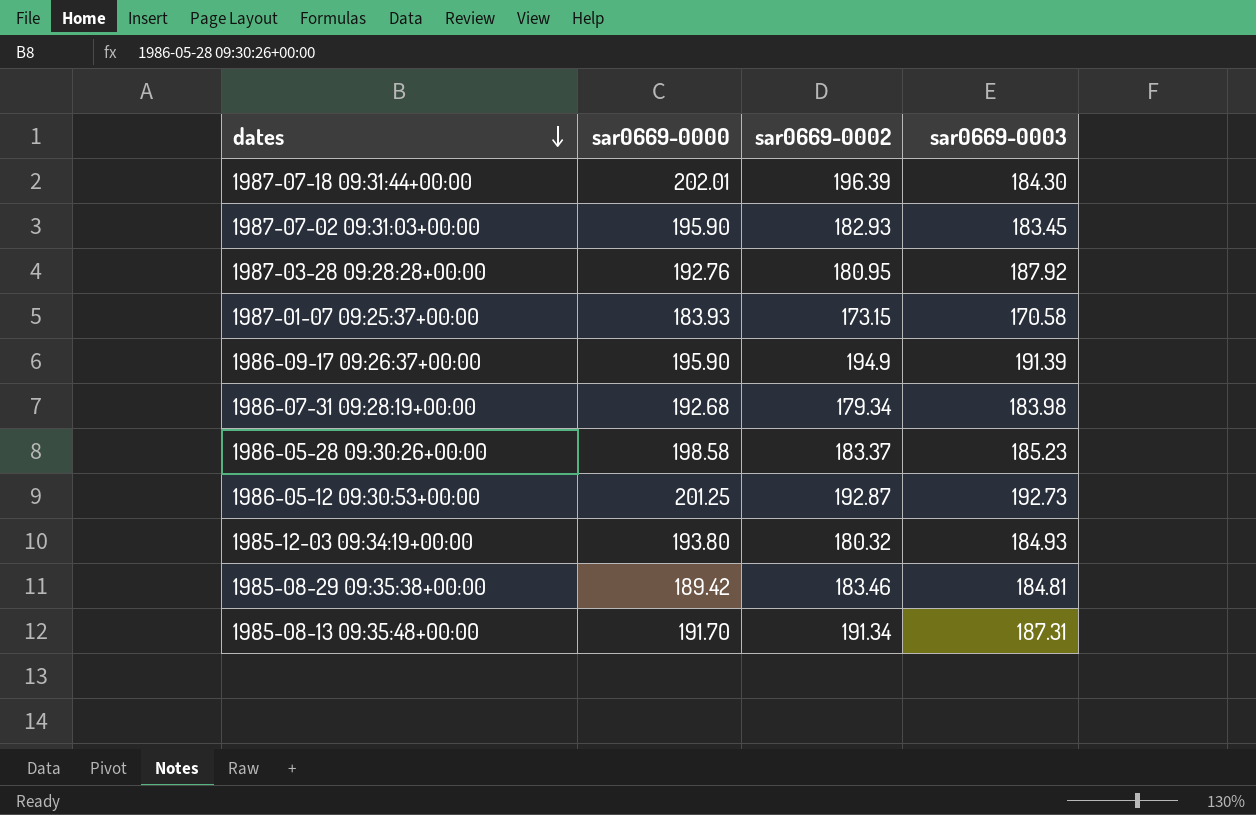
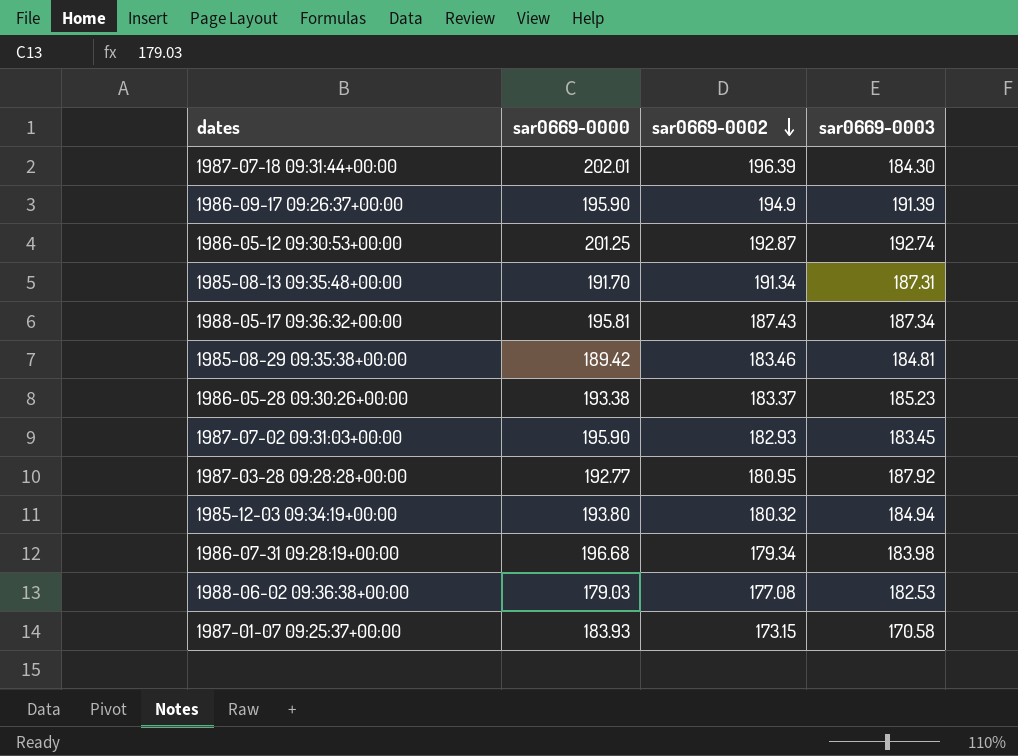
row order: dates descending -> sar0669-0002 descending
1986-05-12 09:30:53+00:00 | sar0669-0003: 192.73 -> 192.74
row 1988-05-17 09:36:32+00:00: none -> 195.81 | 187.43 | 187.34
1986-05-28 09:30:26+00:00 | sar0669-0000: 198.58 -> 193.38
1987-03-28 09:28:28+00:00 | sar0669-0000: 192.76 -> 192.77
1985-12-03 09:34:19+00:00 | sar0669-0003: 184.93 -> 184.94
1986-07-31 09:28:19+00:00 | sar0669-0000: 192.68 -> 196.68
row 1988-06-02 09:36:38+00:00: none -> 179.03 | 177.08 | 182.53

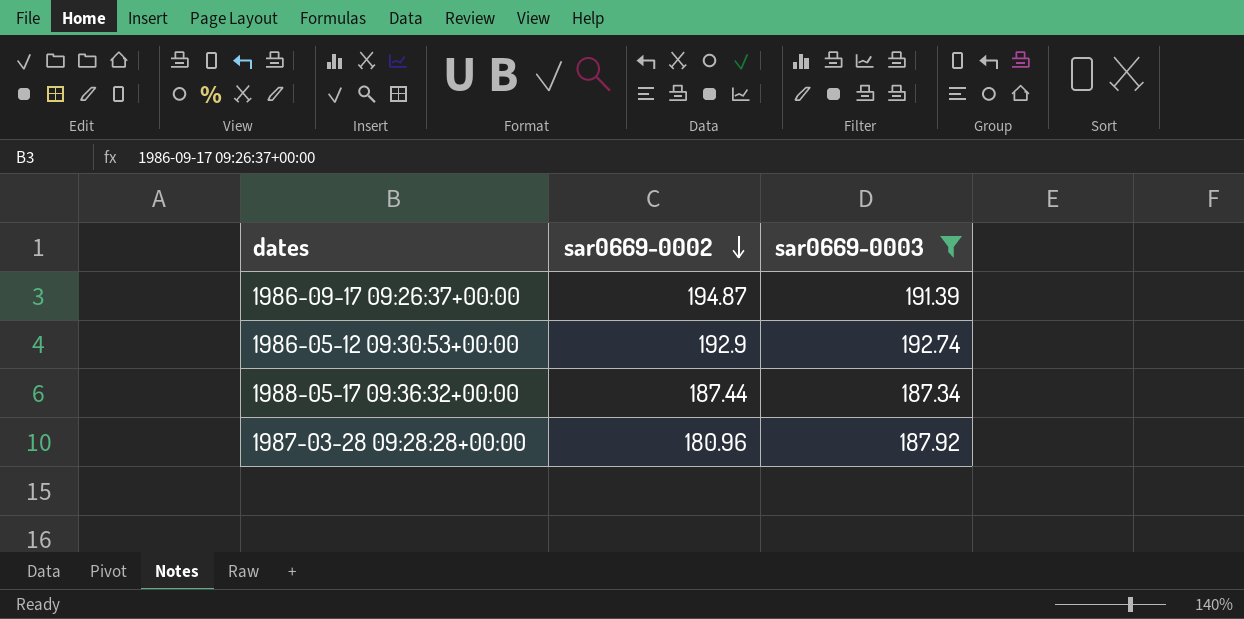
filter: none -> sar0669-0003 >= 187.34
column sar0669-0000 | position: 2 -> none
1986-09-17 09:26:37+00:00 | sar0669-0002: 194.9 -> 194.87
1986-05-12 09:30:53+00:00 | sar0669-0002: 192.87 -> 192.9
1988-05-17 09:36:32+00:00 | sar0669-0002: 187.43 -> 187.44
1987-03-28 09:28:28+00:00 | sar0669-0002: 180.95 -> 180.96

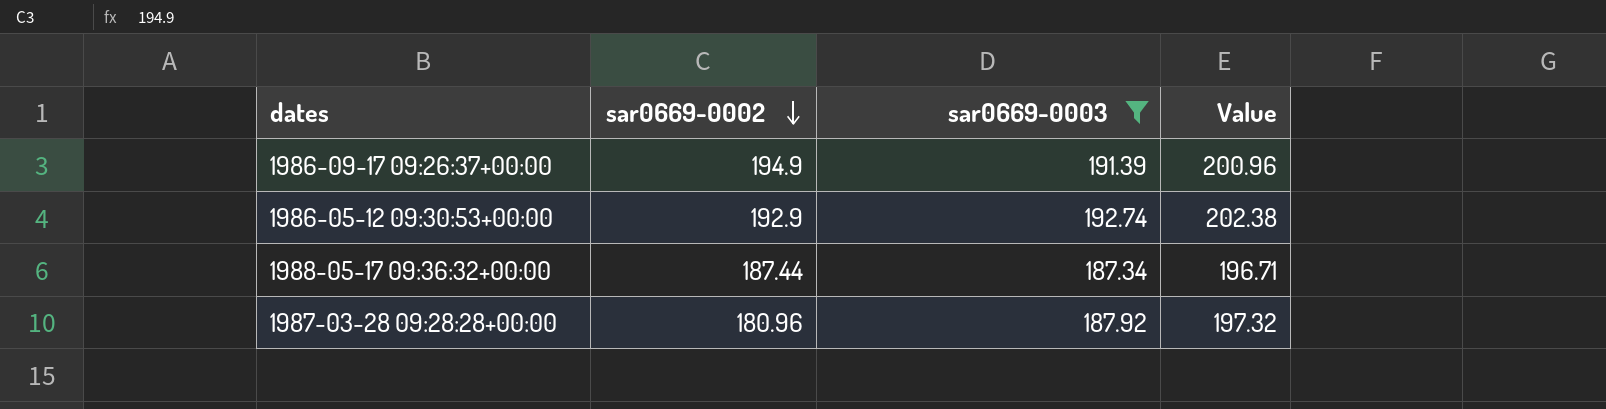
column Value | formula: none -> [sar0669-0003] * 1.05
1986-09-17 09:26:37+00:00 | sar0669-0002: 194.87 -> 194.9

